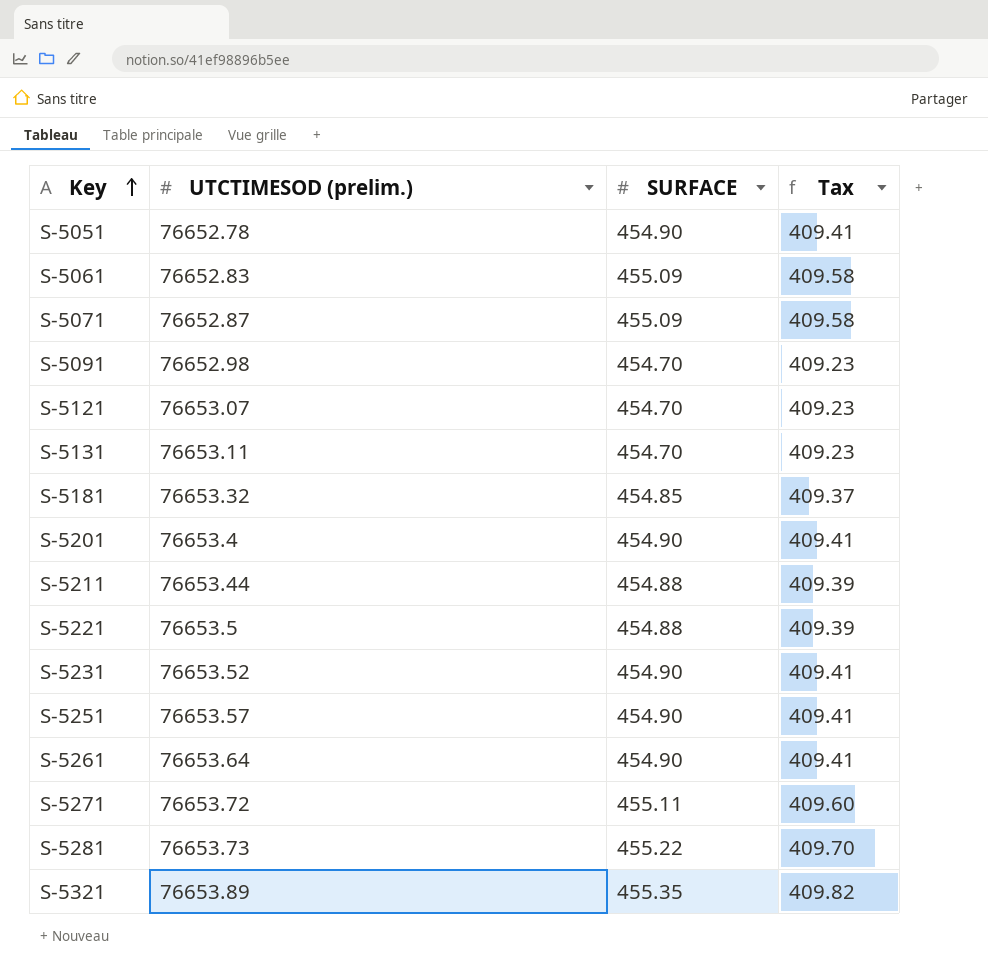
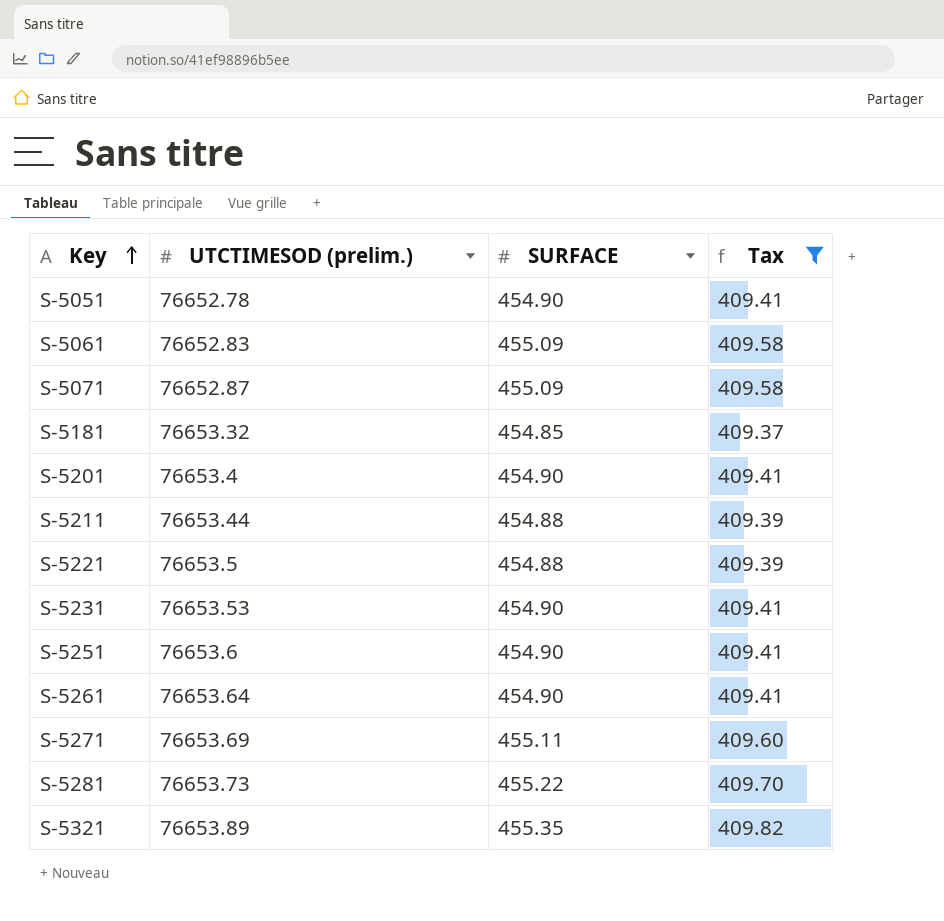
filter: none -> Tax != 409.23
S-5231 | UTCTIMESOD (prelim.): 76653.52 -> 76653.53
S-5251 | UTCTIMESOD (prelim.): 76653.57 -> 76653.6
S-5271 | UTCTIMESOD (prelim.): 76653.72 -> 76653.69

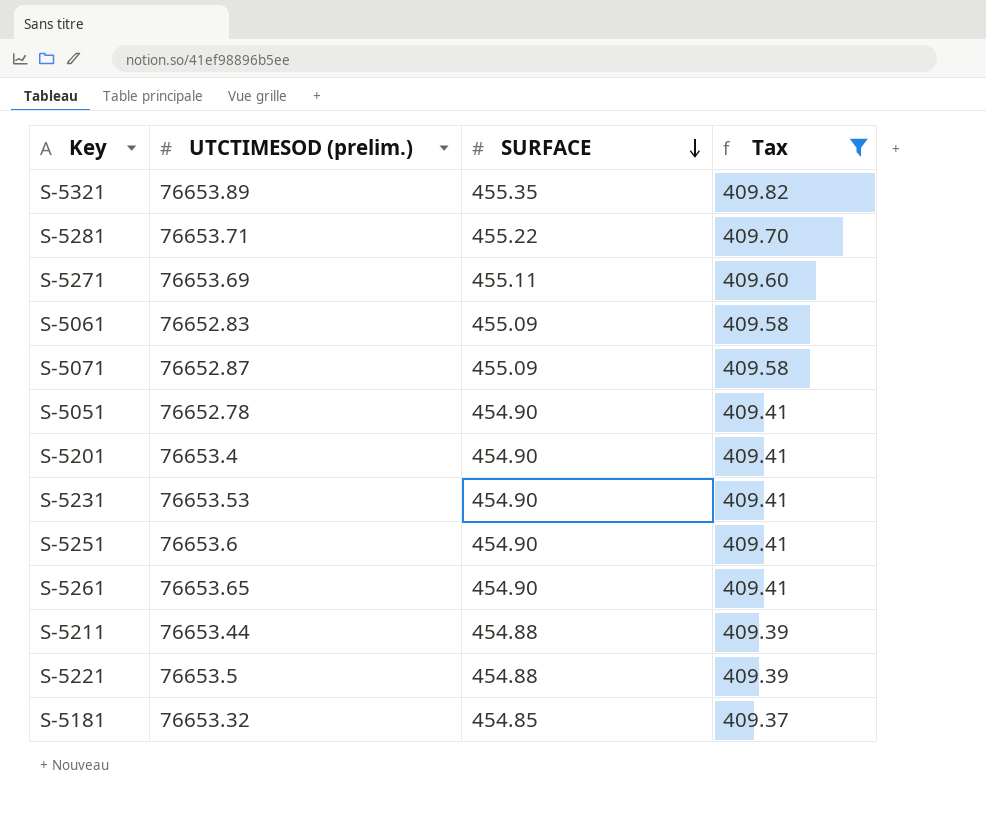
row order: Key ascending -> SURFACE descending
S-5281 | UTCTIMESOD (prelim.): 76653.73 -> 76653.71
S-5261 | UTCTIMESOD (prelim.): 76653.64 -> 76653.65

